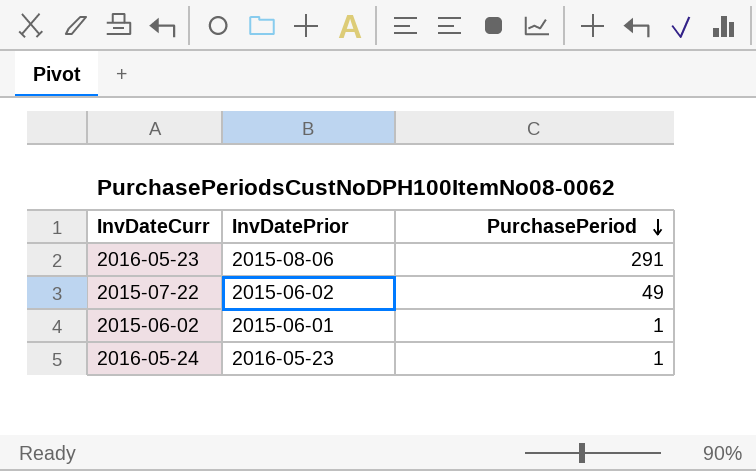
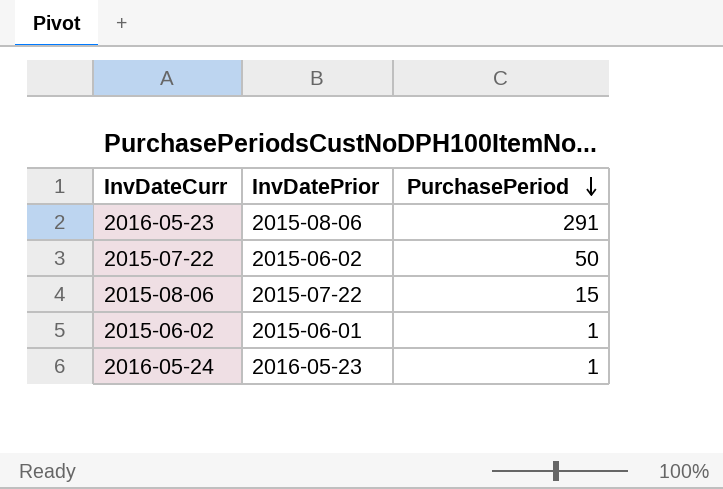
2015-07-22 | PurchasePeriod: 49 -> 50
row 2015-08-06: none -> 2015-07-22 | 15

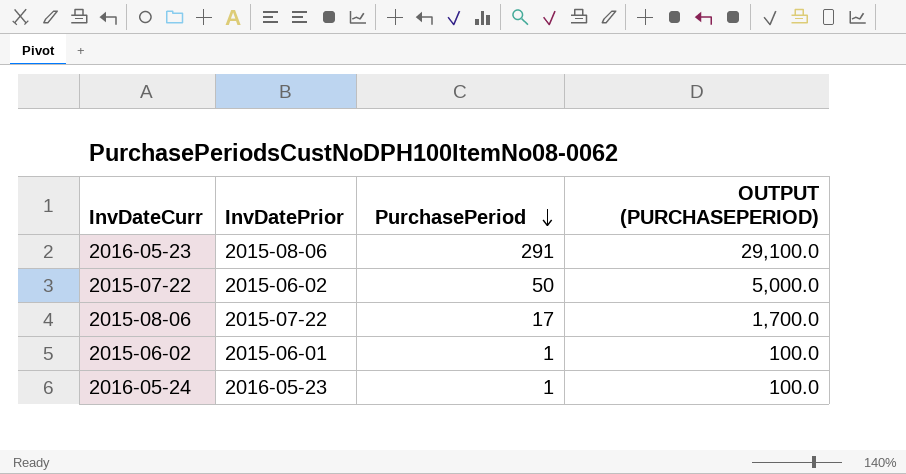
column OUTPUT (PURCHASEPERIOD) | formula: none -> [PurchasePeriod] * 100
2015-08-06 | PurchasePeriod: 15 -> 17

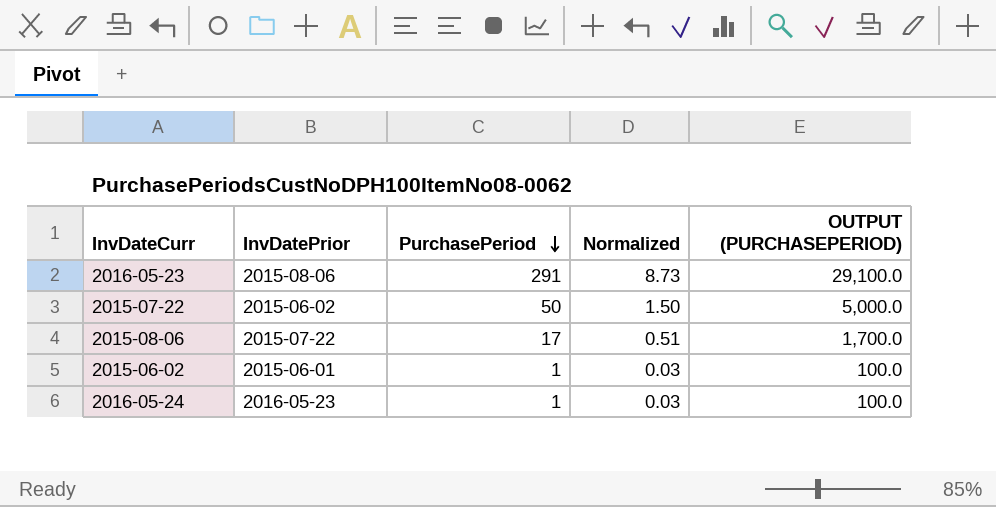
column Normalized | formula: none -> [PurchasePeriod] * 0.03

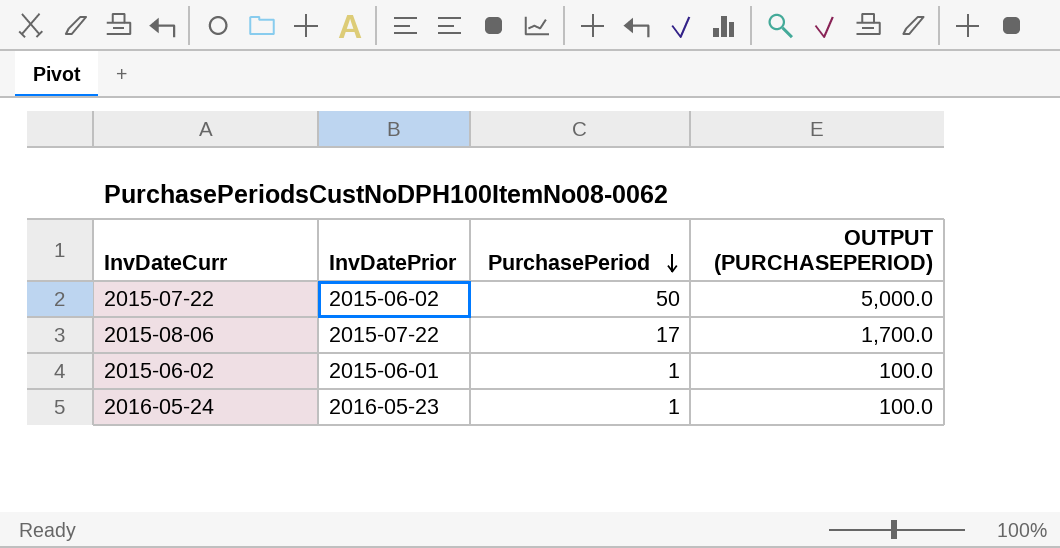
column Normalized | formula: [PurchasePeriod] * 0.03 -> none
row 2016-05-23: 2015-08-06 | 291 | 8.73 | 29,100.0 -> none

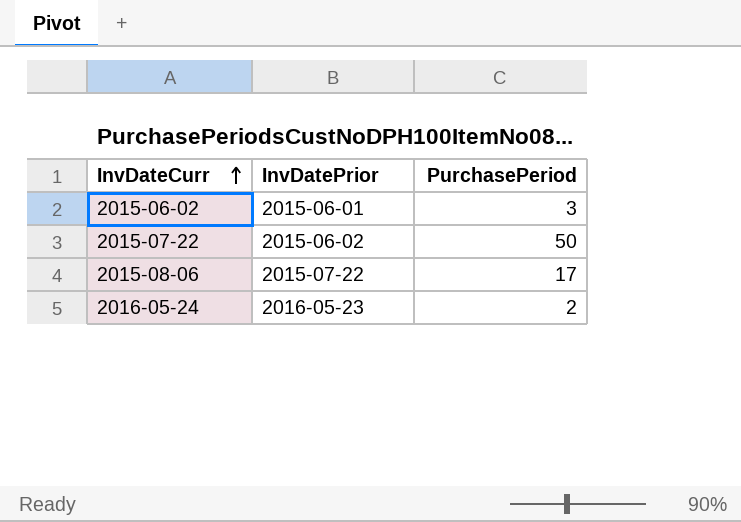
row order: PurchasePeriod descending -> InvDateCurr ascending
column OUTPUT (PURCHASEPERIOD) | formula: [PurchasePeriod] * 100 -> none
2015-06-02 | PurchasePeriod: 1 -> 3
2016-05-24 | PurchasePeriod: 1 -> 2

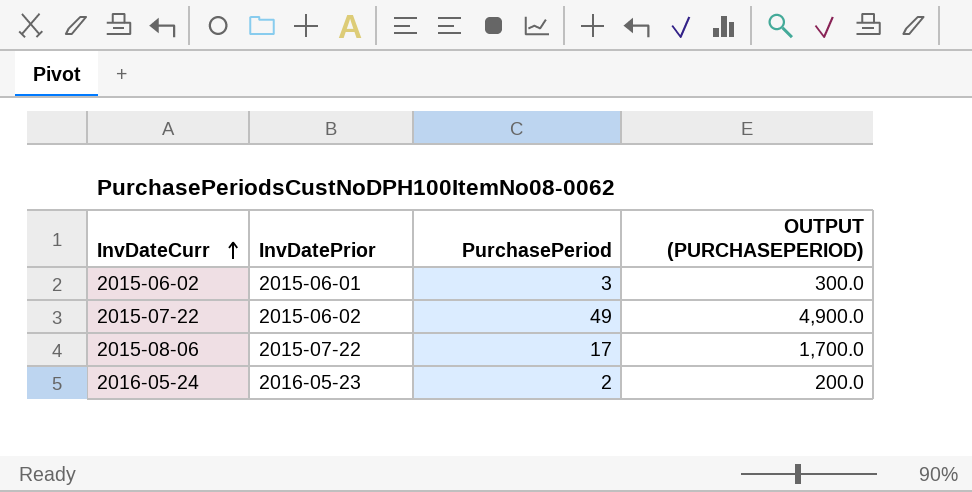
column OUTPUT (PURCHASEPERIOD) | formula: none -> [PurchasePeriod] * 100
2015-07-22 | PurchasePeriod: 50 -> 49

